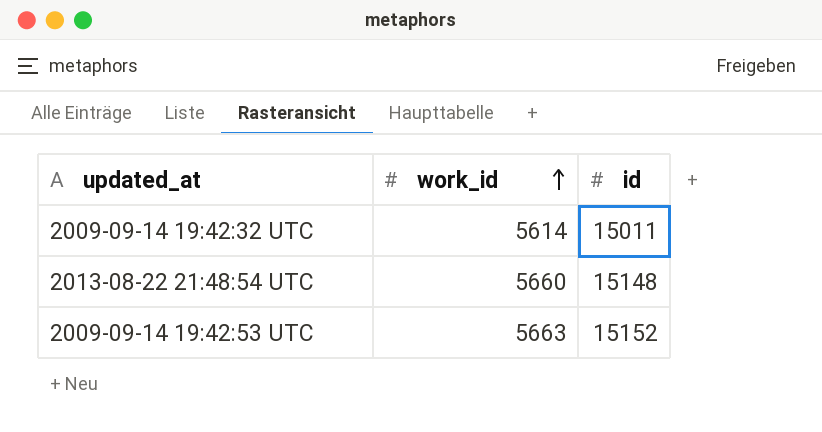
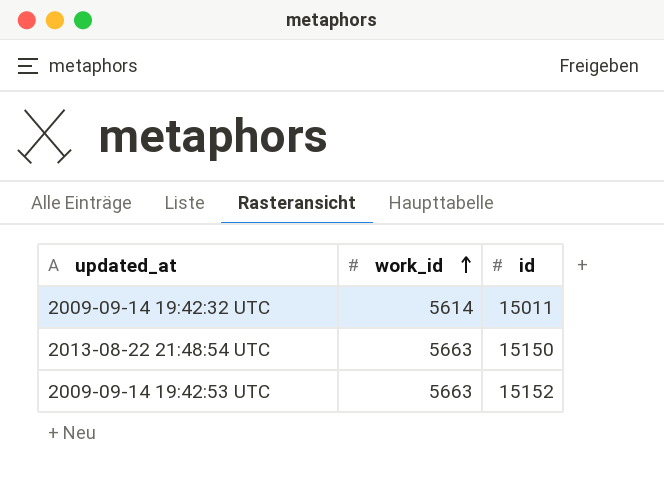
2013-08-22 21:48:54 UTC | work_id: 5660 -> 5663
2013-08-22 21:48:54 UTC | id: 15148 -> 15150

